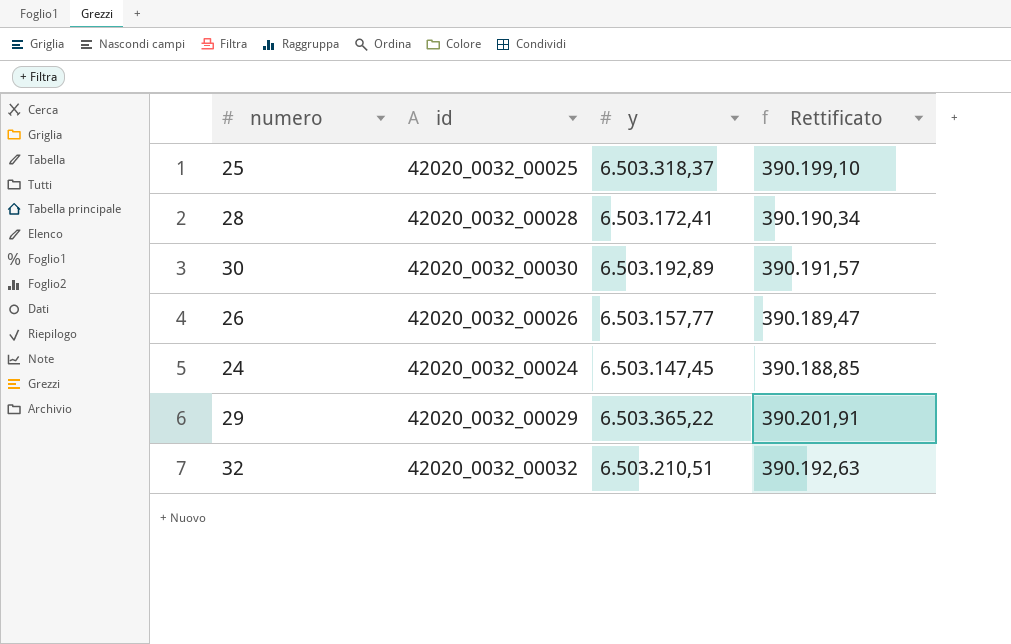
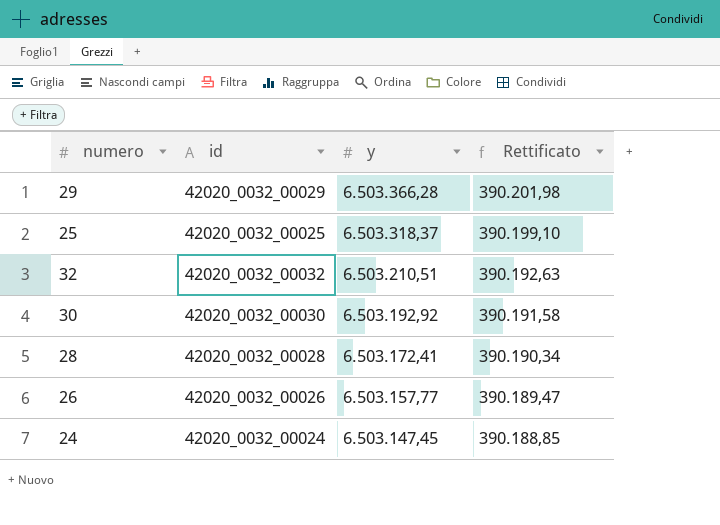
row order: none -> y descending
29 | y: 6.503.365,22 -> 6.503.366,28
29 | Rettificato: 390.201,91 -> 390.201,98
30 | y: 6.503.192,89 -> 6.503.192,92
30 | Rettificato: 390.191,57 -> 390.191,58

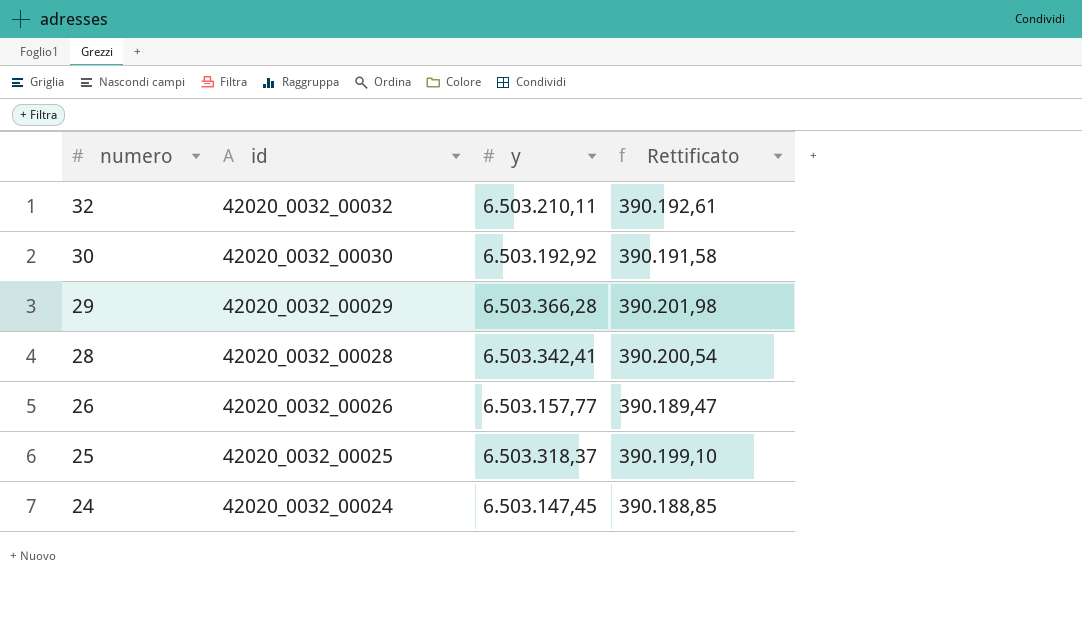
row order: y descending -> numero descending
32 | y: 6.503.210,51 -> 6.503.210,11
32 | Rettificato: 390.192,63 -> 390.192,61
28 | y: 6.503.172,41 -> 6.503.342,41
28 | Rettificato: 390.190,34 -> 390.200,54

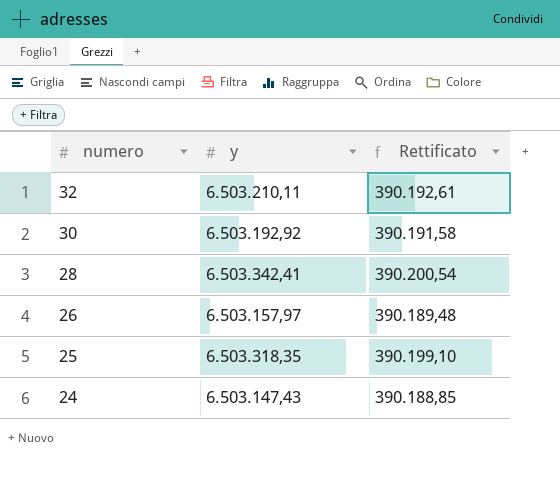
column id | position: 2 -> none
row 29: 42020_0032_00029 | 6.503.366,28 | 390.201,98 -> none
26 | y: 6.503.157,77 -> 6.503.157,97
26 | Rettificato: 390.189,47 -> 390.189,48
25 | y: 6.503.318,37 -> 6.503.318,35
24 | y: 6.503.147,45 -> 6.503.147,43

